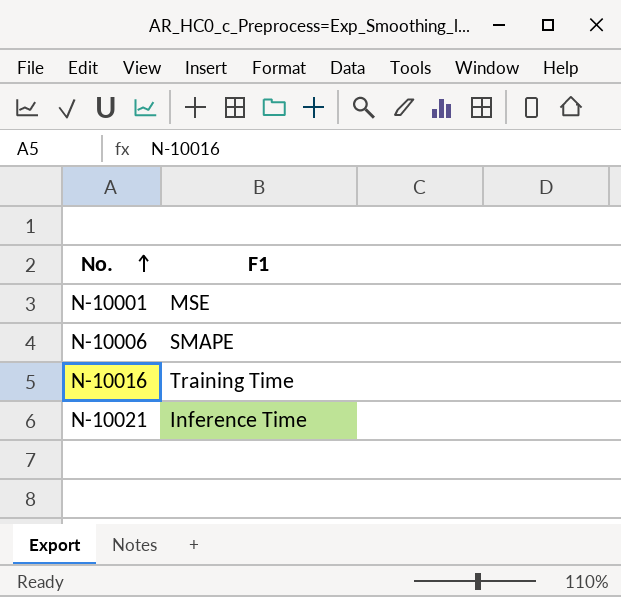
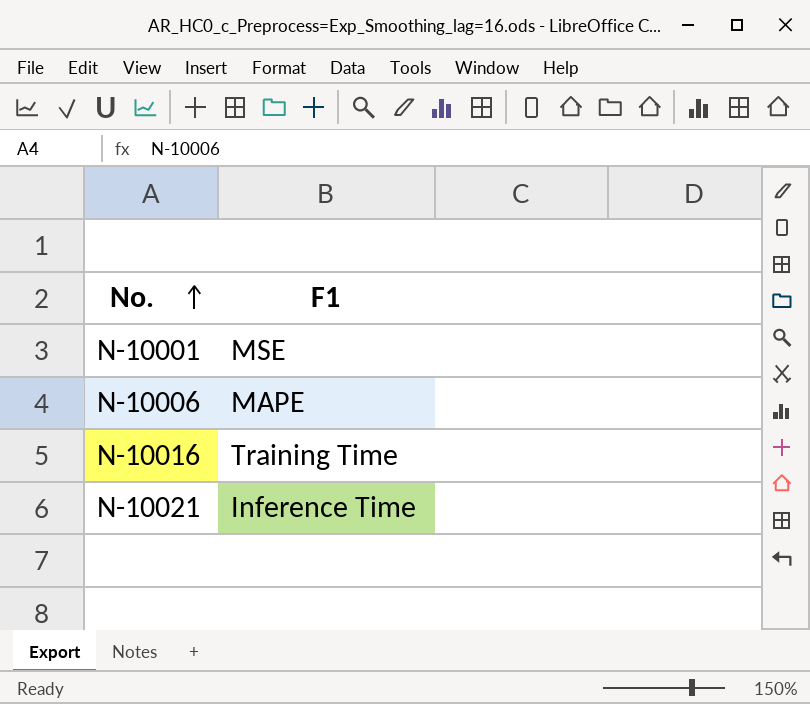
N-10006 | F1: SMAPE -> MAPE

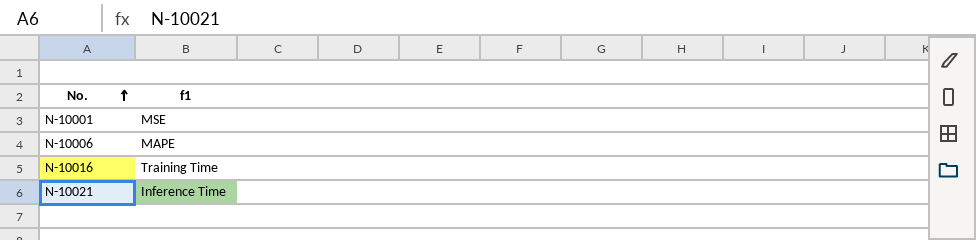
column name: F1 -> f1

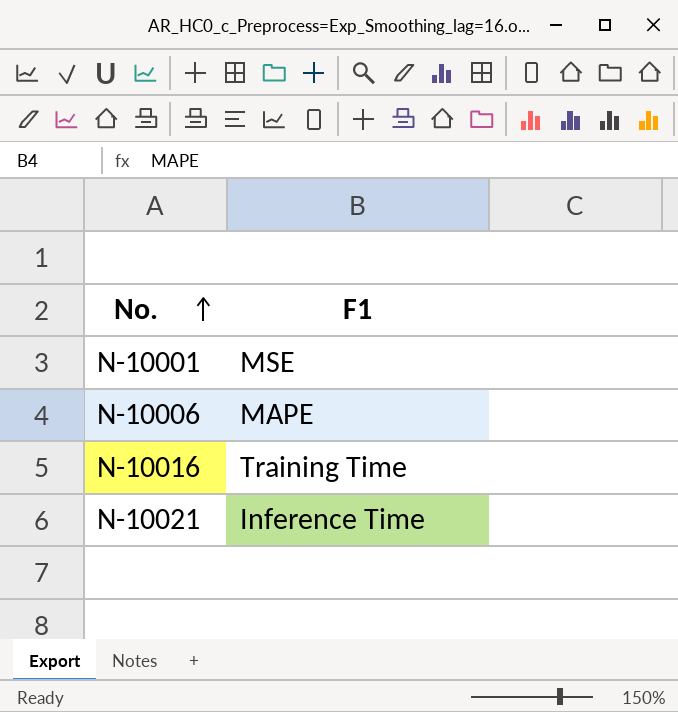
column name: f1 -> F1

